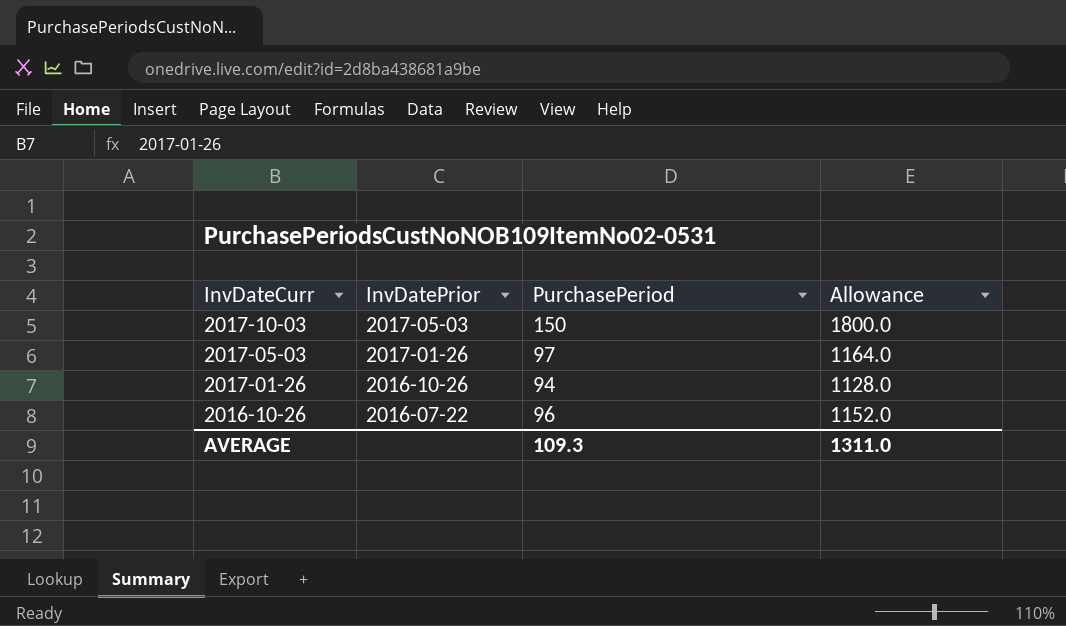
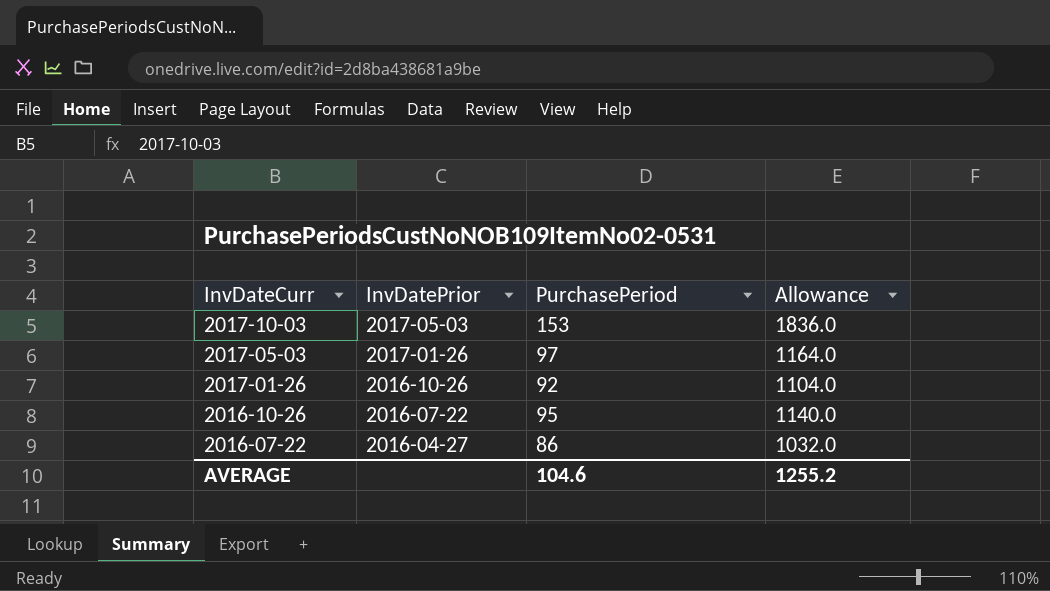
2017-10-03 | PurchasePeriod: 150 -> 153
2017-10-03 | Allowance: 1800.0 -> 1836.0
2017-01-26 | PurchasePeriod: 94 -> 92
2017-01-26 | Allowance: 1128.0 -> 1104.0
2016-10-26 | PurchasePeriod: 96 -> 95
2016-10-26 | Allowance: 1152.0 -> 1140.0
row 2016-07-22: none -> 2016-04-27 | 86 | 1032.0
AVERAGE | PurchasePeriod: 109.3 -> 104.6
AVERAGE | Allowance: 1311.0 -> 1255.2

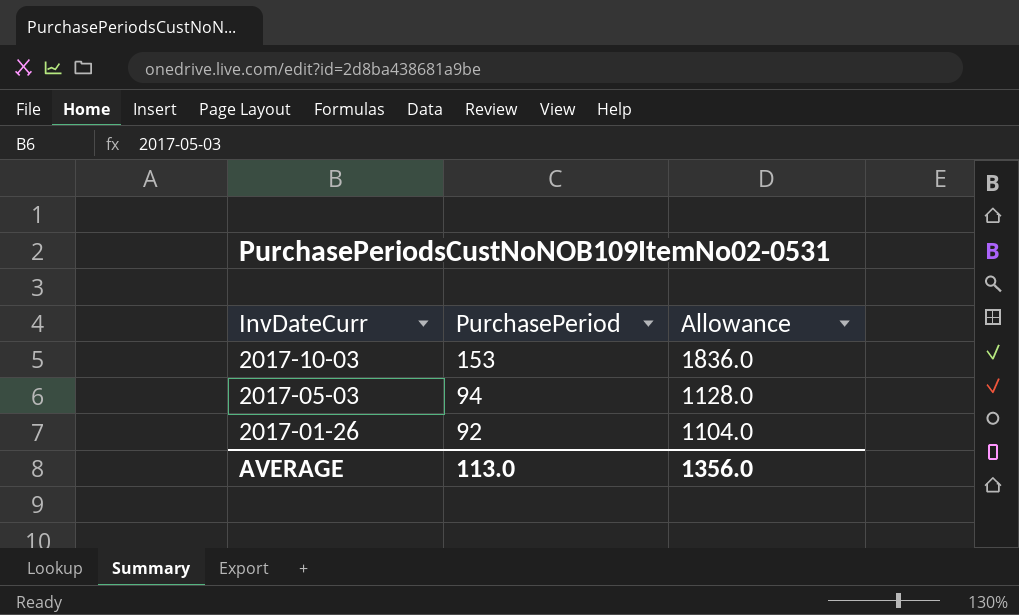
column InvDatePrior | position: 2 -> none
row 2016-10-26: 2016-07-22 | 95 | 1140.0 -> none
row 2016-07-22: 2016-04-27 | 86 | 1032.0 -> none
2017-05-03 | PurchasePeriod: 97 -> 94
2017-05-03 | Allowance: 1164.0 -> 1128.0
AVERAGE | PurchasePeriod: 104.6 -> 113.0
AVERAGE | Allowance: 1255.2 -> 1356.0

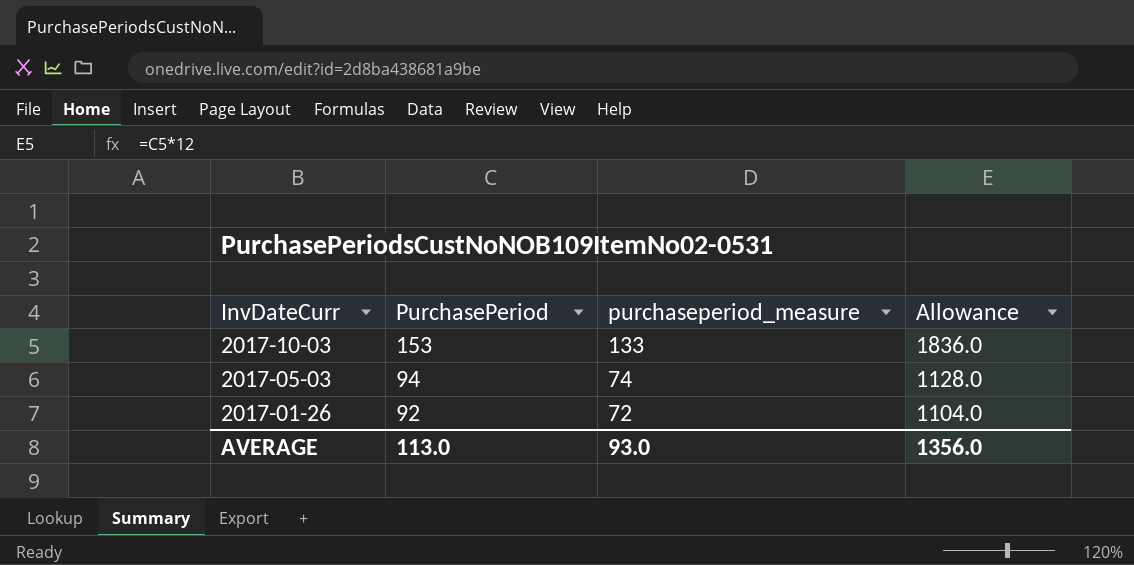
column purchaseperiod_measure | formula: none -> [PurchasePeriod] - 20

